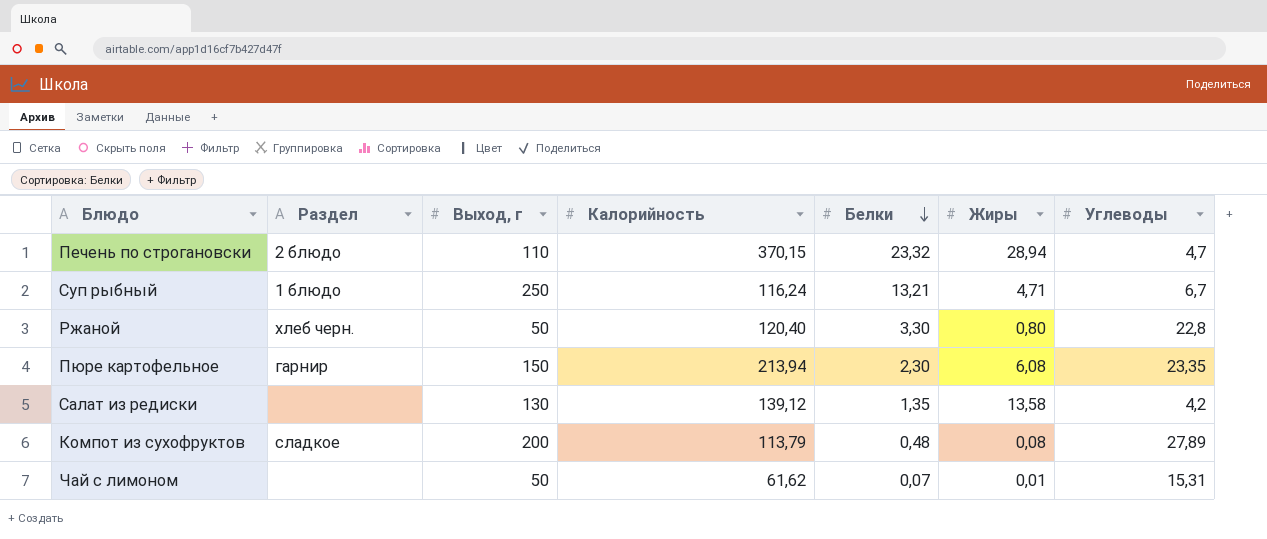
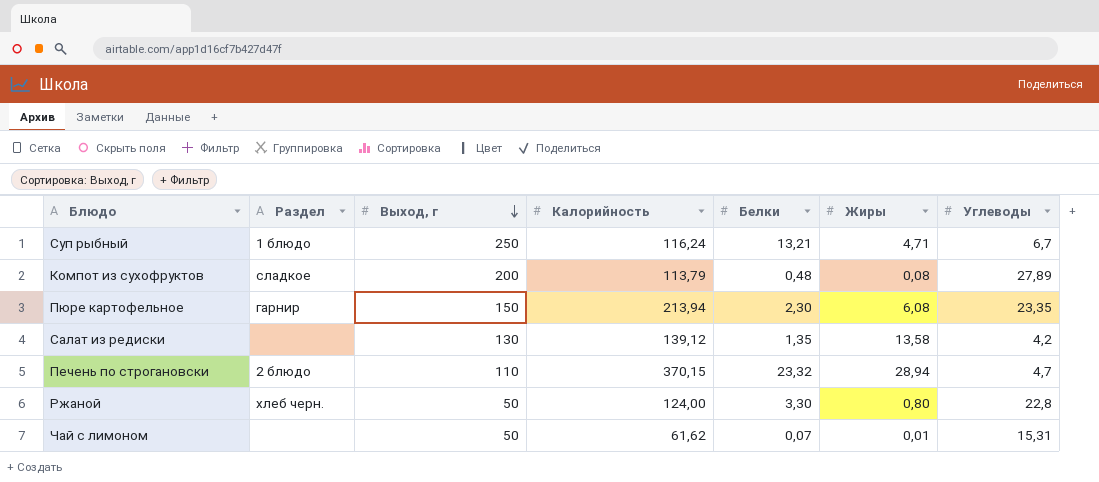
row order: Белки descending -> Выход, г descending
Ржаной | Калорийность: 120,40 -> 124,00

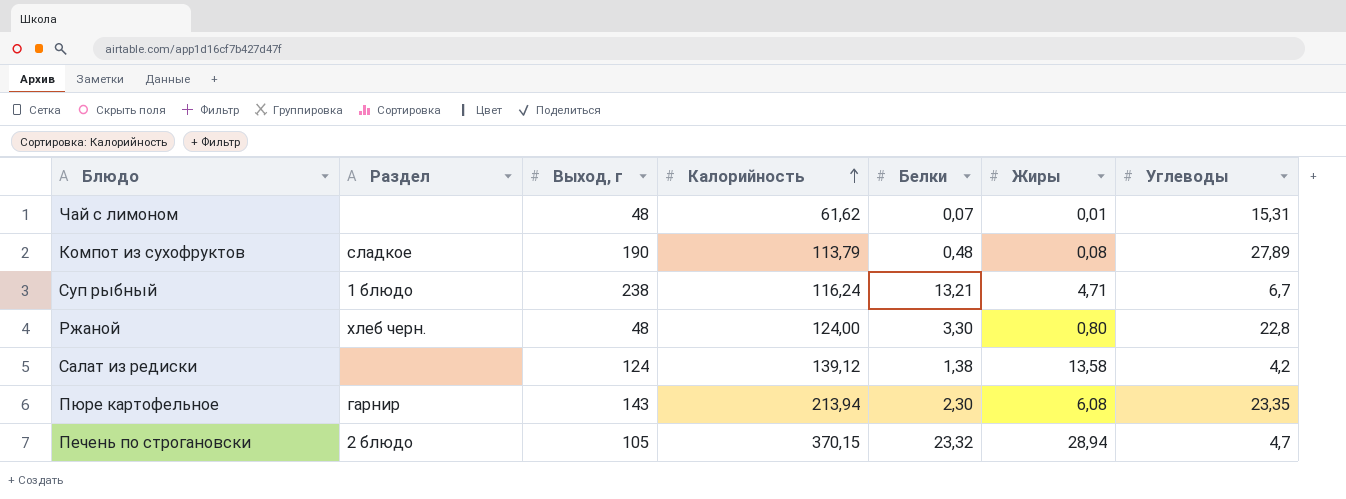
row order: Выход, г descending -> Калорийность ascending
Чай с лимоном | Выход, г: 50 -> 48
Компот из сухофруктов | Выход, г: 200 -> 190
Суп рыбный | Выход, г: 250 -> 238
Ржаной | Выход, г: 50 -> 48
Салат из редиски | Выход, г: 130 -> 124
Салат из редиски | Белки: 1,35 -> 1,38
Пюре картофельное | Выход, г: 150 -> 143
Печень по строгановски | Выход, г: 110 -> 105

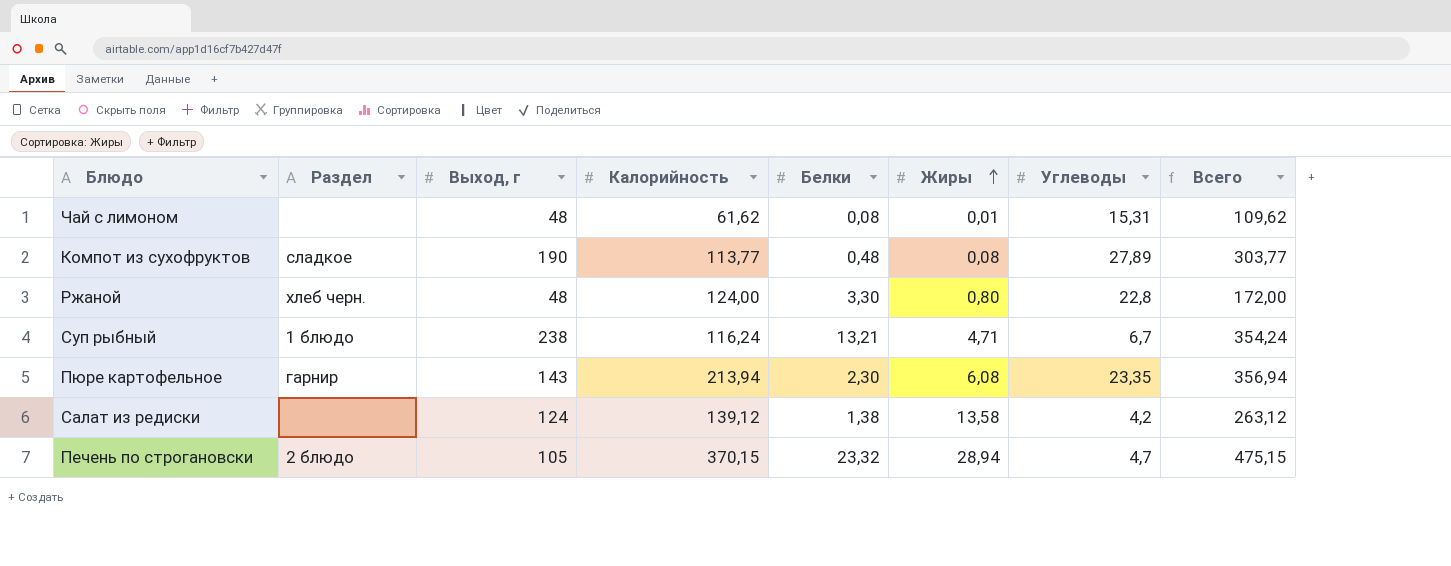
row order: Калорийность ascending -> Жиры ascending
column Всего | formula: none -> [Выход, г] + [Калорийность]
Чай с лимоном | Белки: 0,07 -> 0,08
Компот из сухофруктов | Калорийность: 113,79 -> 113,77

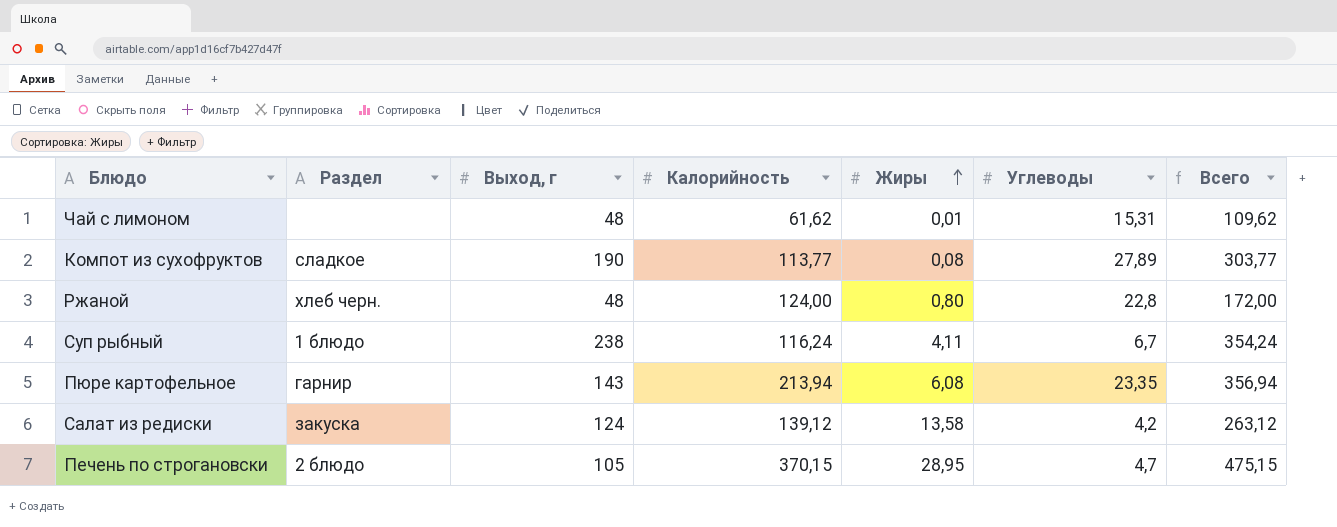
column Белки | position: 5 -> none
Суп рыбный | Жиры: 4,71 -> 4,11
Салат из редиски | Раздел: none -> закуска
Печень по строгановски | Жиры: 28,94 -> 28,95

